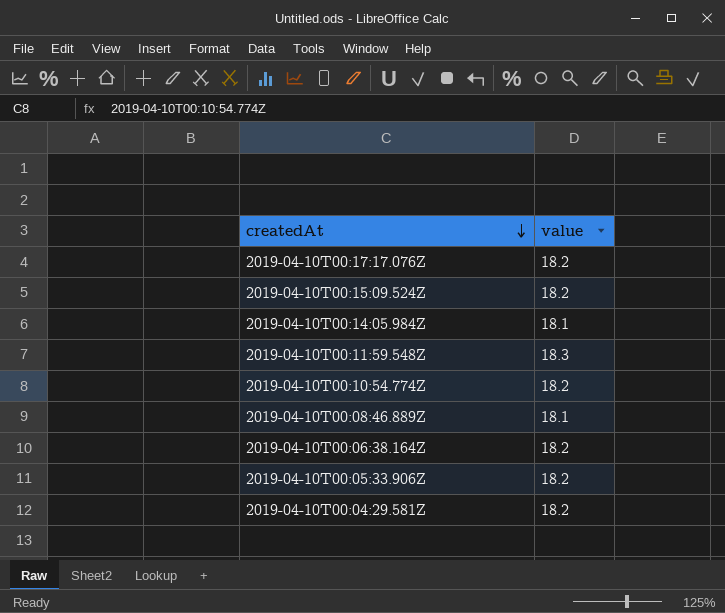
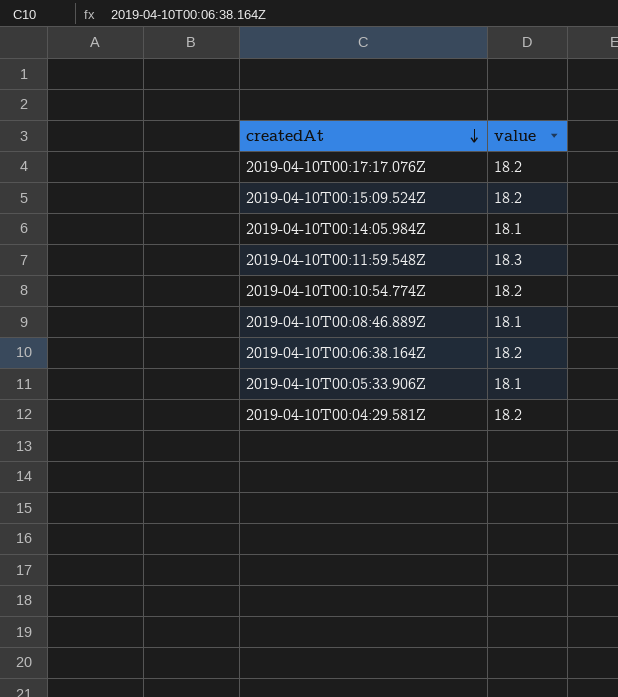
2019-04-10T00:05:33.906Z | value: 18.2 -> 18.1

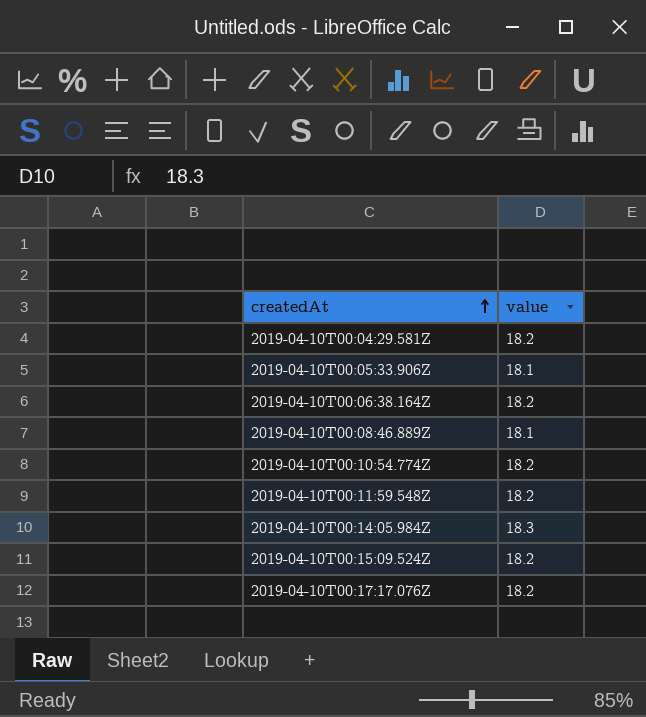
row order: createdAt descending -> createdAt ascending
2019-04-10T00:11:59.548Z | value: 18.3 -> 18.2
2019-04-10T00:14:05.984Z | value: 18.1 -> 18.3

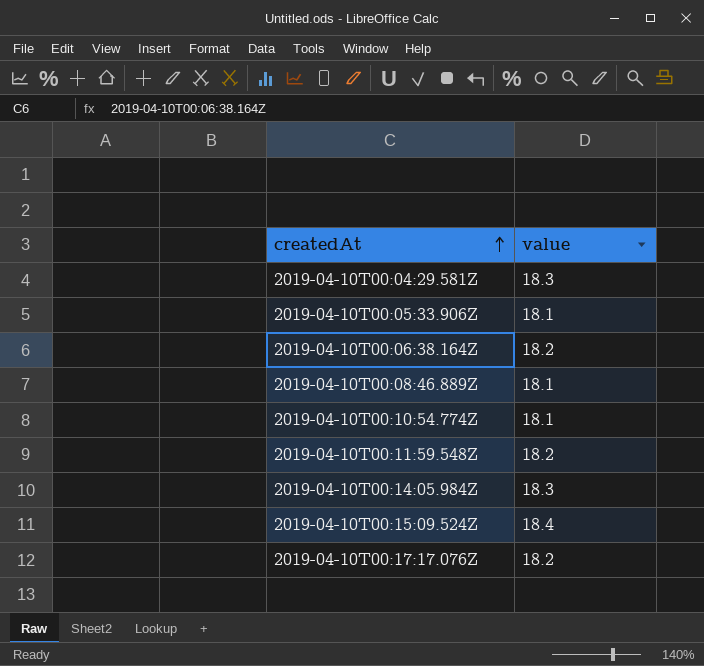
2019-04-10T00:04:29.581Z | value: 18.2 -> 18.3
2019-04-10T00:10:54.774Z | value: 18.2 -> 18.1
2019-04-10T00:15:09.524Z | value: 18.2 -> 18.4

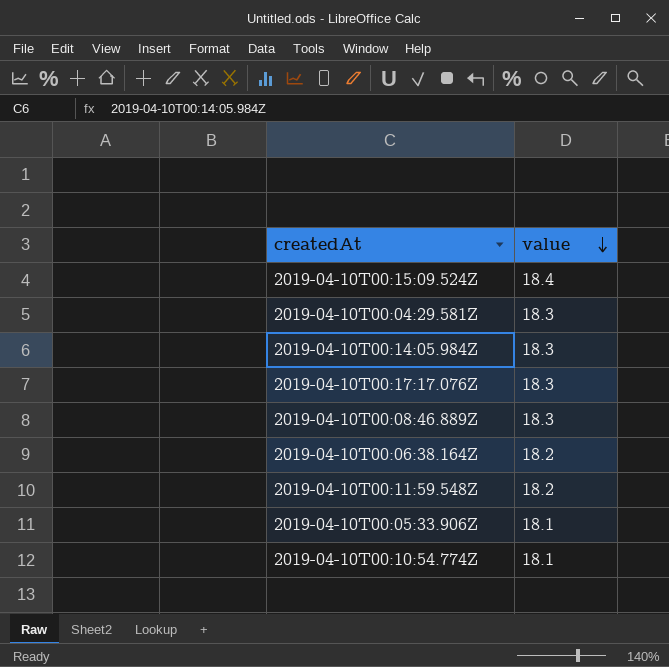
row order: createdAt ascending -> value descending
2019-04-10T00:17:17.076Z | value: 18.2 -> 18.3
2019-04-10T00:08:46.889Z | value: 18.1 -> 18.3

